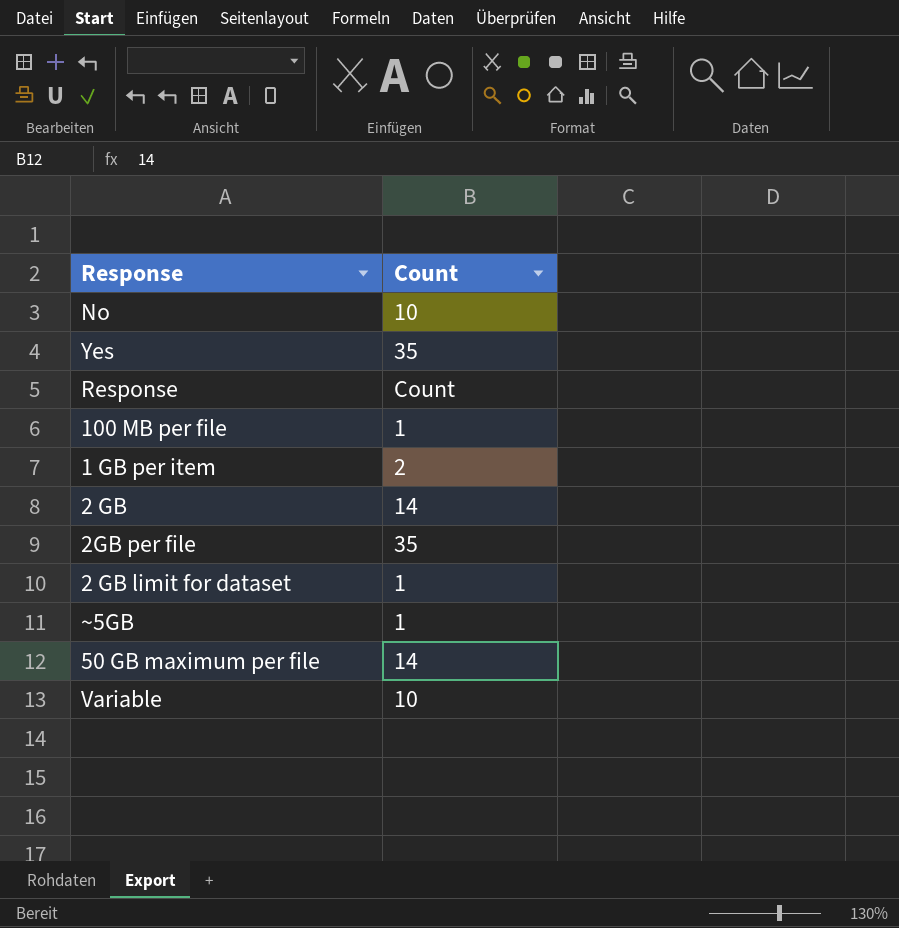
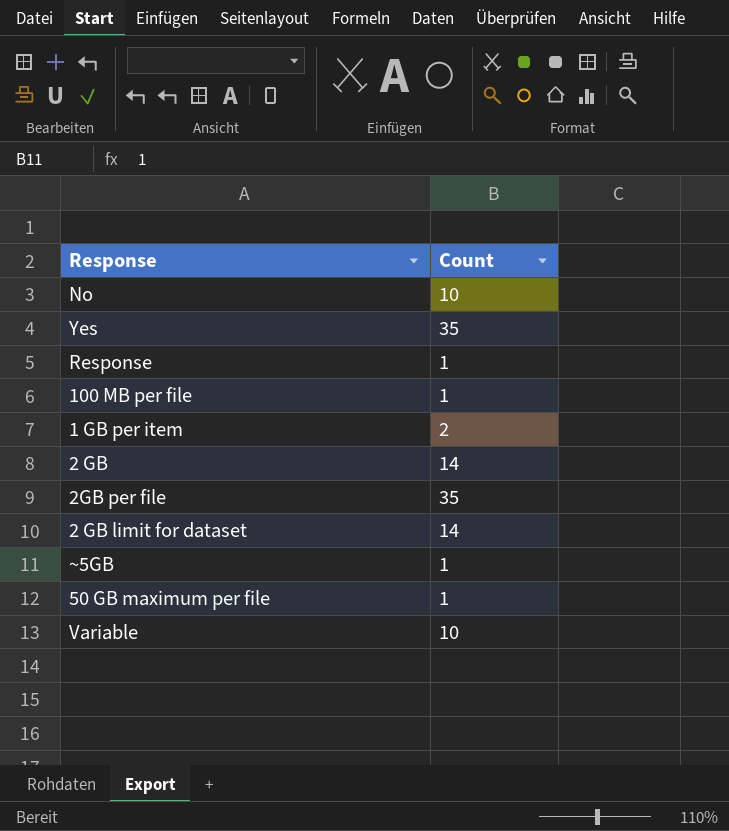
Response | Count: Count -> 1
2 GB limit for dataset | Count: 1 -> 14
50 GB maximum per file | Count: 14 -> 1

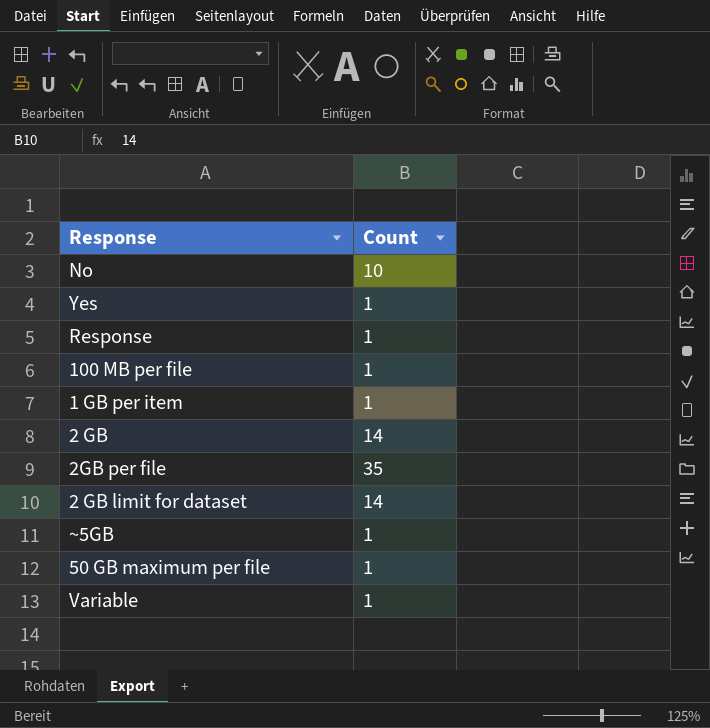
Yes | Count: 35 -> 1
1 GB per item | Count: 2 -> 1
Variable | Count: 10 -> 1

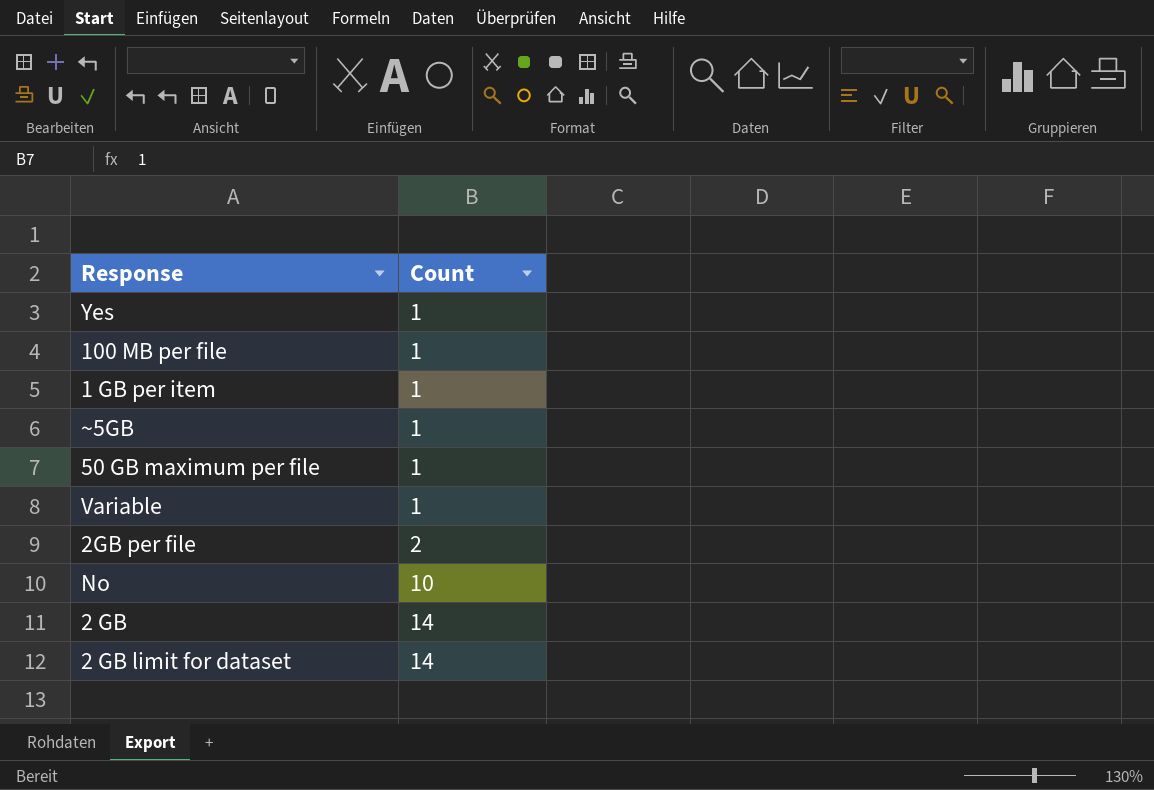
row order: none -> Count ascending
row Response: 1 -> none
2GB per file | Count: 35 -> 2

